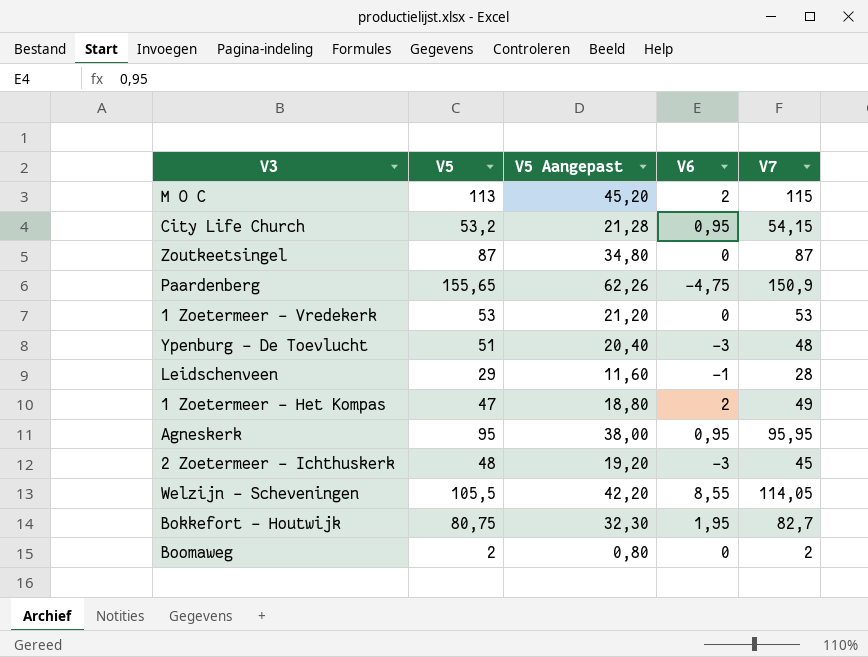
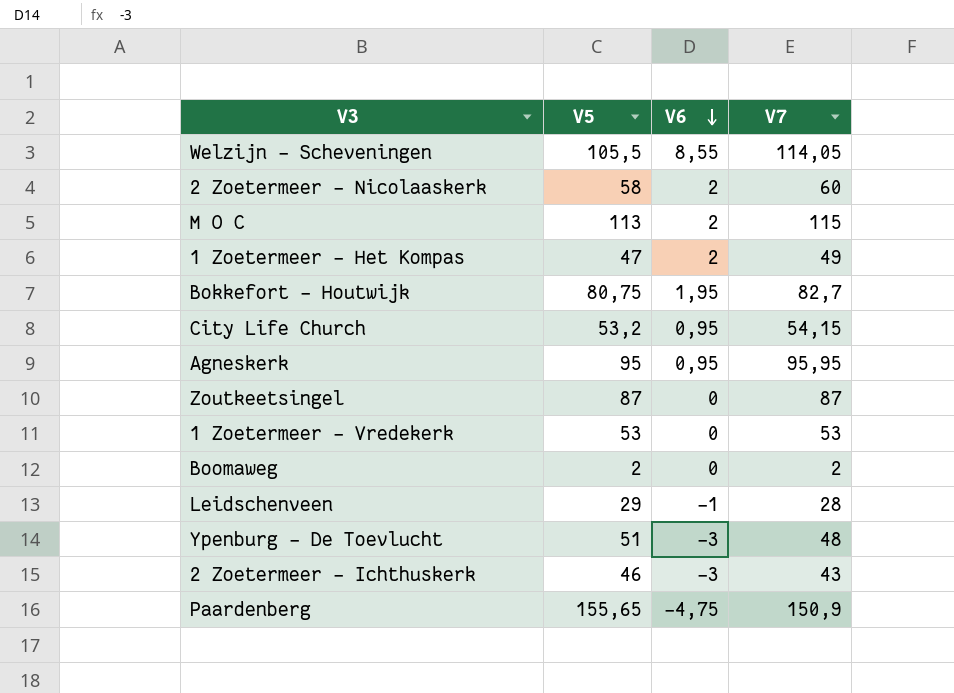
row order: none -> V6 descending
column V5 Aangepast | formula: [V5] * 0,4 -> none
row 2 Zoetermeer - Nicolaaskerk: none -> 58 | 2 | 60
2 Zoetermeer - Ichthuskerk | V5: 48 -> 46
2 Zoetermeer - Ichthuskerk | V7: 45 -> 43

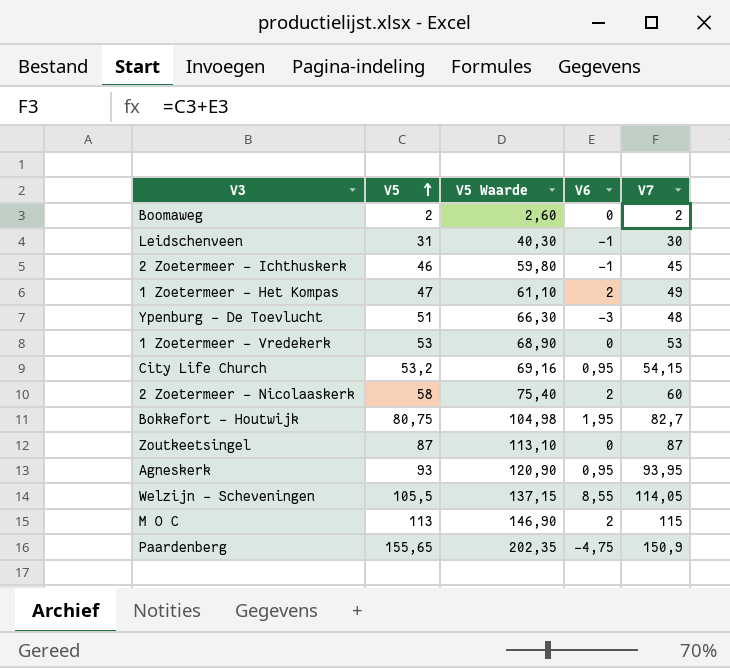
row order: V6 descending -> V5 ascending
column V5 Waarde | formula: none -> [V5] * 1,3
Leidschenveen | V5: 29 -> 31
Leidschenveen | V7: 28 -> 30
2 Zoetermeer - Ichthuskerk | V6: -3 -> -1
2 Zoetermeer - Ichthuskerk | V7: 43 -> 45
Agneskerk | V5: 95 -> 93
Agneskerk | V7: 95,95 -> 93,95

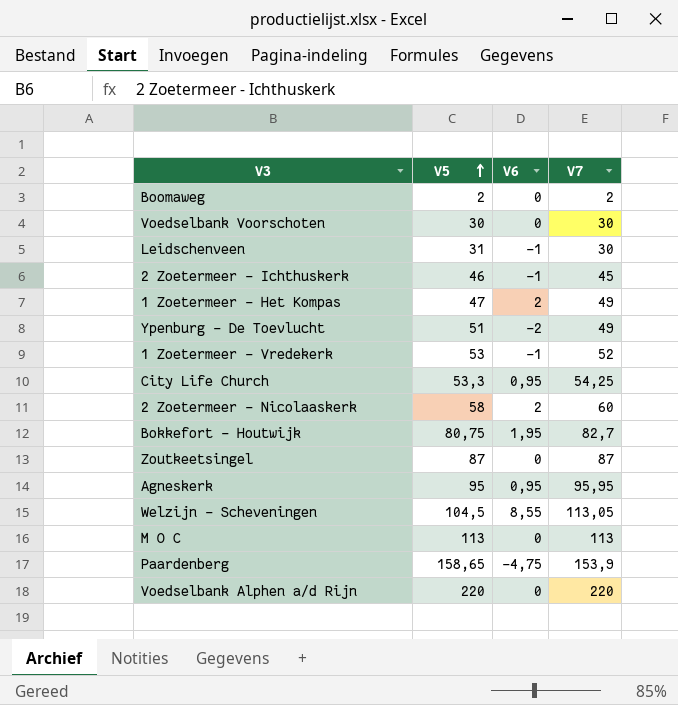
column V5 Waarde | formula: [V5] * 1,3 -> none
row Voedselbank Voorschoten: none -> 30 | 0 | 30
Ypenburg - De Toevlucht | V6: -3 -> -2
Ypenburg - De Toevlucht | V7: 48 -> 49
1 Zoetermeer - Vredekerk | V6: 0 -> -1
1 Zoetermeer - Vredekerk | V7: 53 -> 52
City Life Church | V5: 53,2 -> 53,3
City Life Church | V7: 54,15 -> 54,25
Agneskerk | V5: 93 -> 95
Agneskerk | V7: 93,95 -> 95,95
Welzijn - Scheveningen | V5: 105,5 -> 104,5
Welzijn - Scheveningen | V7: 114,05 -> 113,05
M O C | V6: 2 -> 0
M O C | V7: 115 -> 113
Paardenberg | V5: 155,65 -> 158,65
Paardenberg | V7: 150,9 -> 153,9
row Voedselbank Alphen a/d Rijn: none -> 220 | 0 | 220

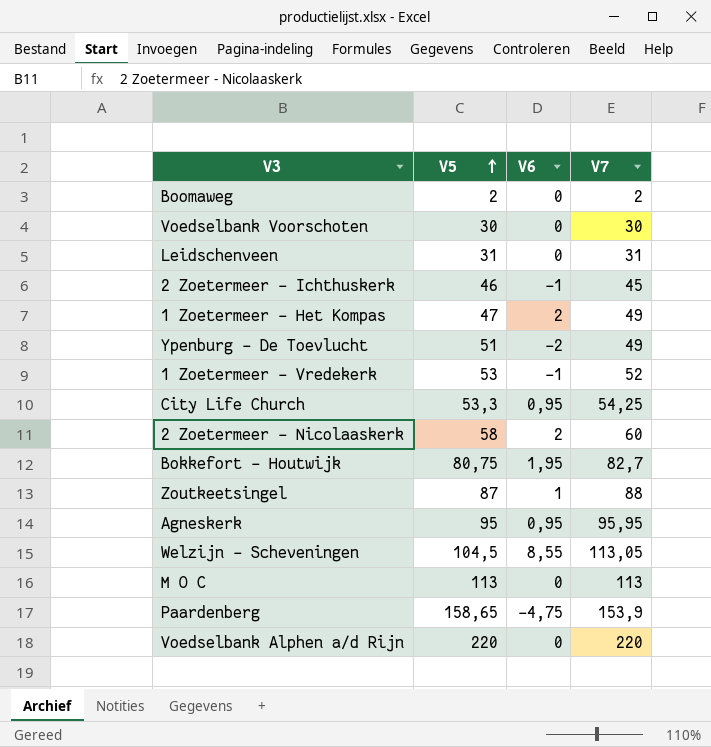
Leidschenveen | V6: -1 -> 0
Leidschenveen | V7: 30 -> 31
Zoutkeetsingel | V6: 0 -> 1
Zoutkeetsingel | V7: 87 -> 88

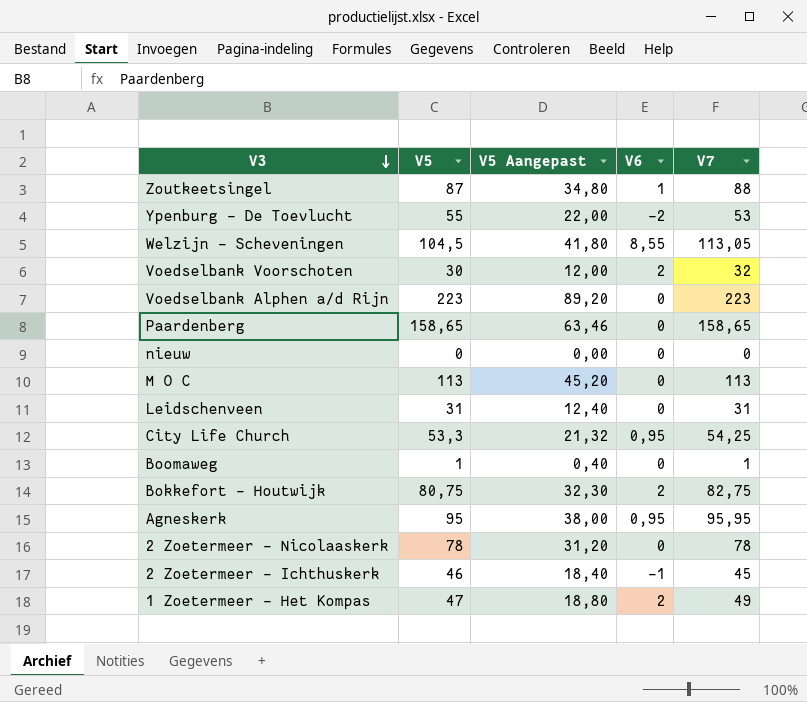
row order: V5 ascending -> V3 descending
column V5 Aangepast | formula: none -> [V5] * 0,4
row 1 Zoetermeer - Vredekerk: 53 | -1 | 52 -> none
Ypenburg - De Toevlucht | V5: 51 -> 55
Ypenburg - De Toevlucht | V7: 49 -> 53
Voedselbank Voorschoten | V6: 0 -> 2
Voedselbank Voorschoten | V7: 30 -> 32
Voedselbank Alphen a/d Rijn | V5: 220 -> 223
Voedselbank Alphen a/d Rijn | V7: 220 -> 223
Paardenberg | V6: -4,75 -> 0
Paardenberg | V7: 153,9 -> 158,65
row nieuw: none -> 0 | 0,00 | 0 | 0
Boomaweg | V5: 2 -> 1
Boomaweg | V7: 2 -> 1
Bokkefort - Houtwijk | V6: 1,95 -> 2
Bokkefort - Houtwijk | V7: 82,7 -> 82,75
2 Zoetermeer - Nicolaaskerk | V5: 58 -> 78
2 Zoetermeer - Nicolaaskerk | V6: 2 -> 0
2 Zoetermeer - Nicolaaskerk | V7: 60 -> 78

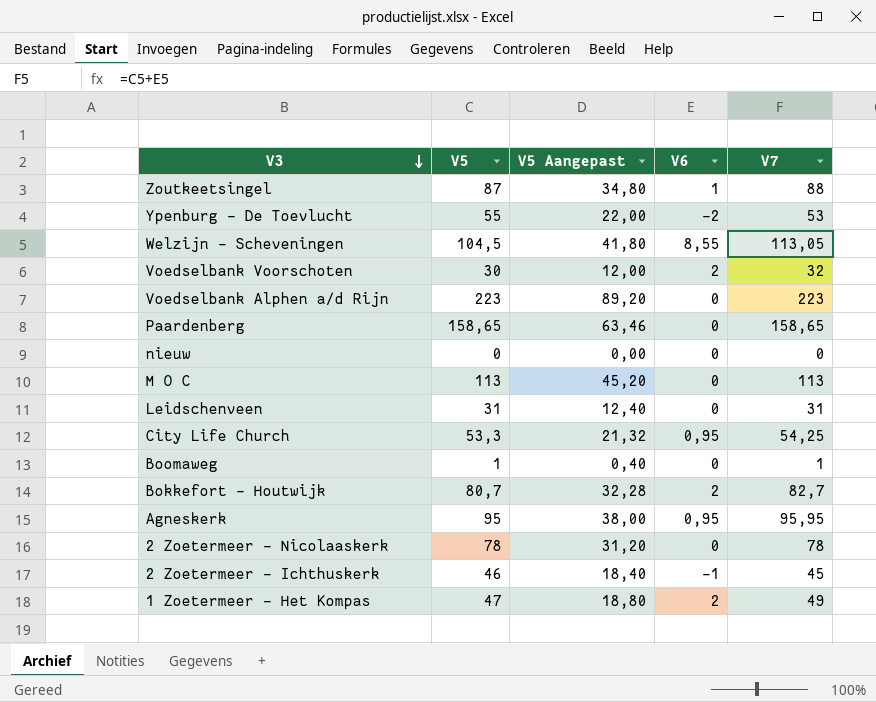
Bokkefort - Houtwijk | V5: 80,75 -> 80,7
Bokkefort - Houtwijk | V5 Aangepast: 32,30 -> 32,28
Bokkefort - Houtwijk | V7: 82,75 -> 82,7

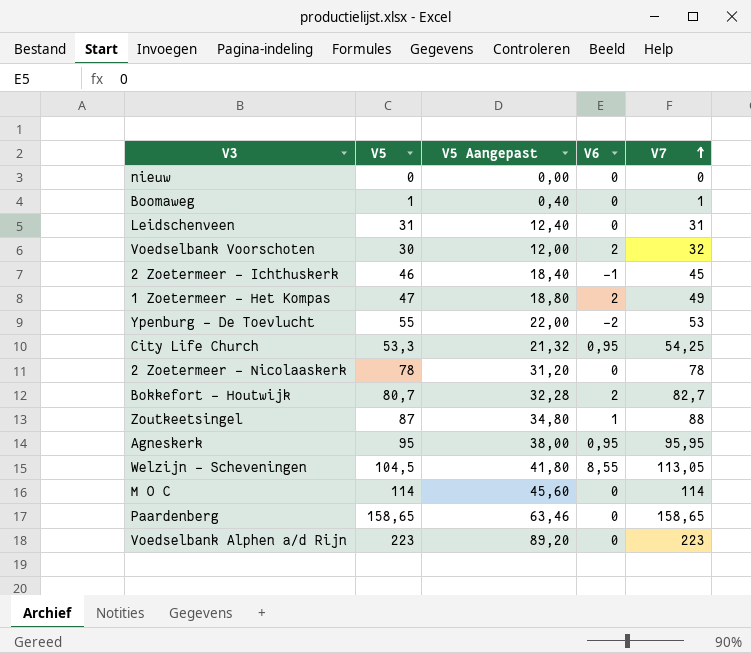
row order: V3 descending -> V7 ascending
M O C | V5: 113 -> 114
M O C | V5 Aangepast: 45,20 -> 45,60
M O C | V7: 113 -> 114

